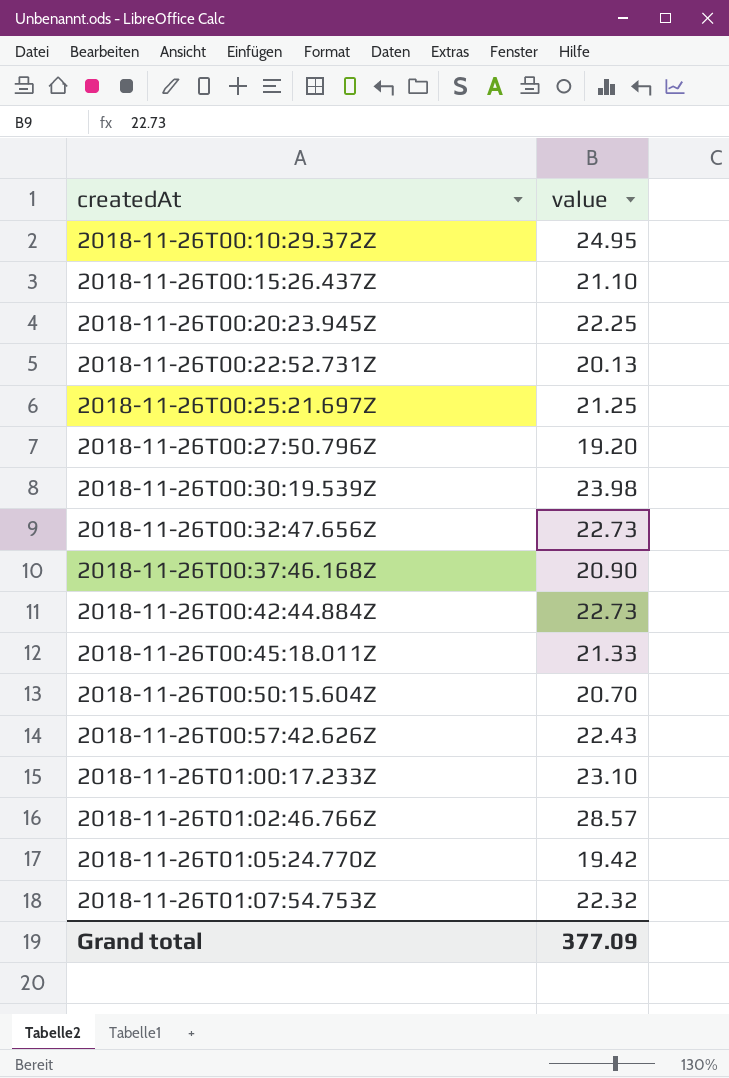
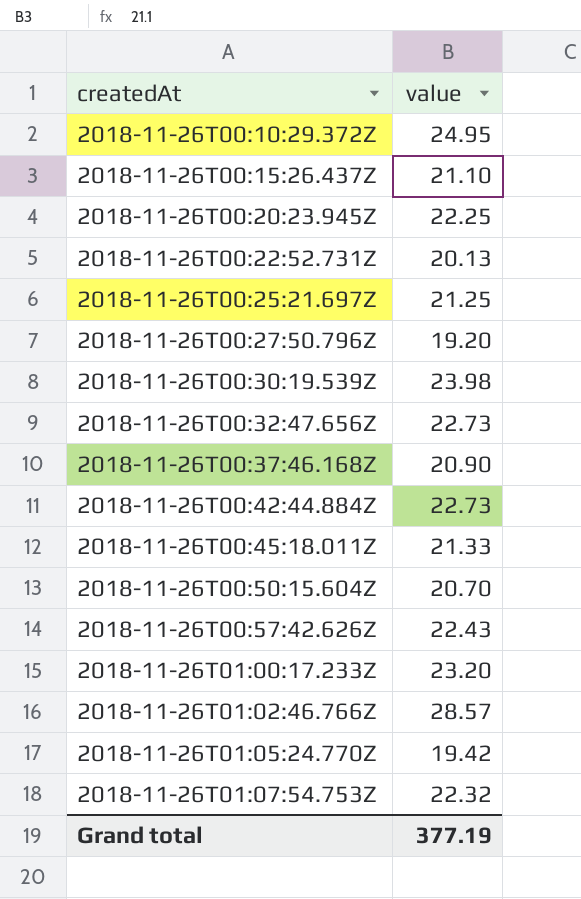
2018-11-26T01:00:17.233Z | value: 23.10 -> 23.20
Grand total | value: 377.09 -> 377.19

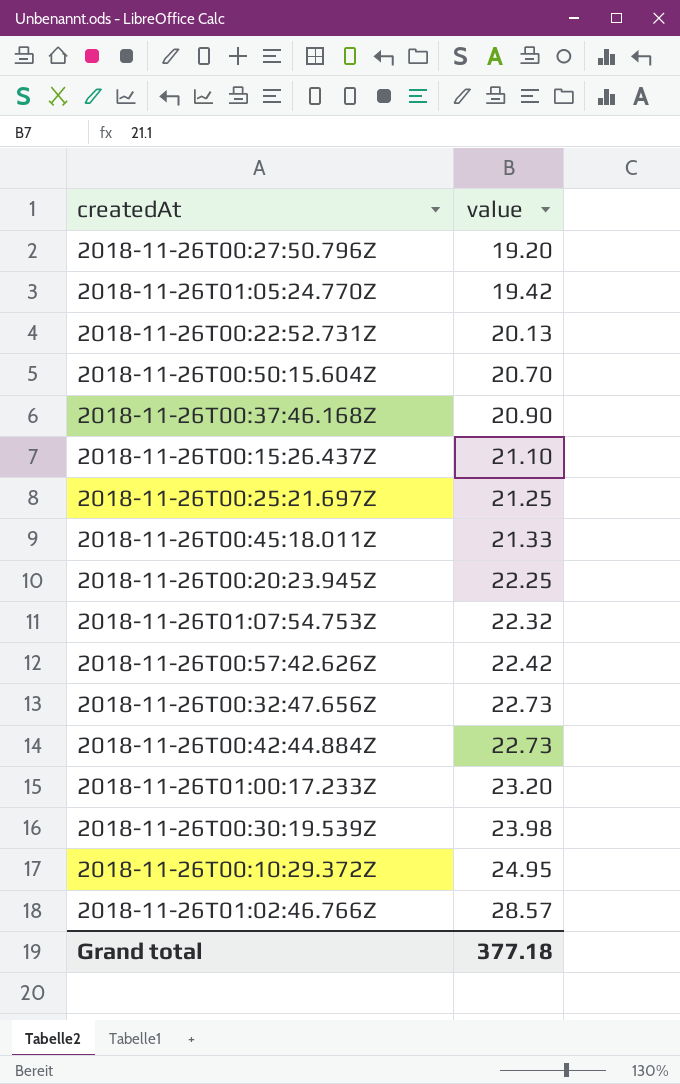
row order: createdAt ascending -> value ascending
2018-11-26T00:57:42.626Z | value: 22.43 -> 22.42
Grand total | value: 377.19 -> 377.18

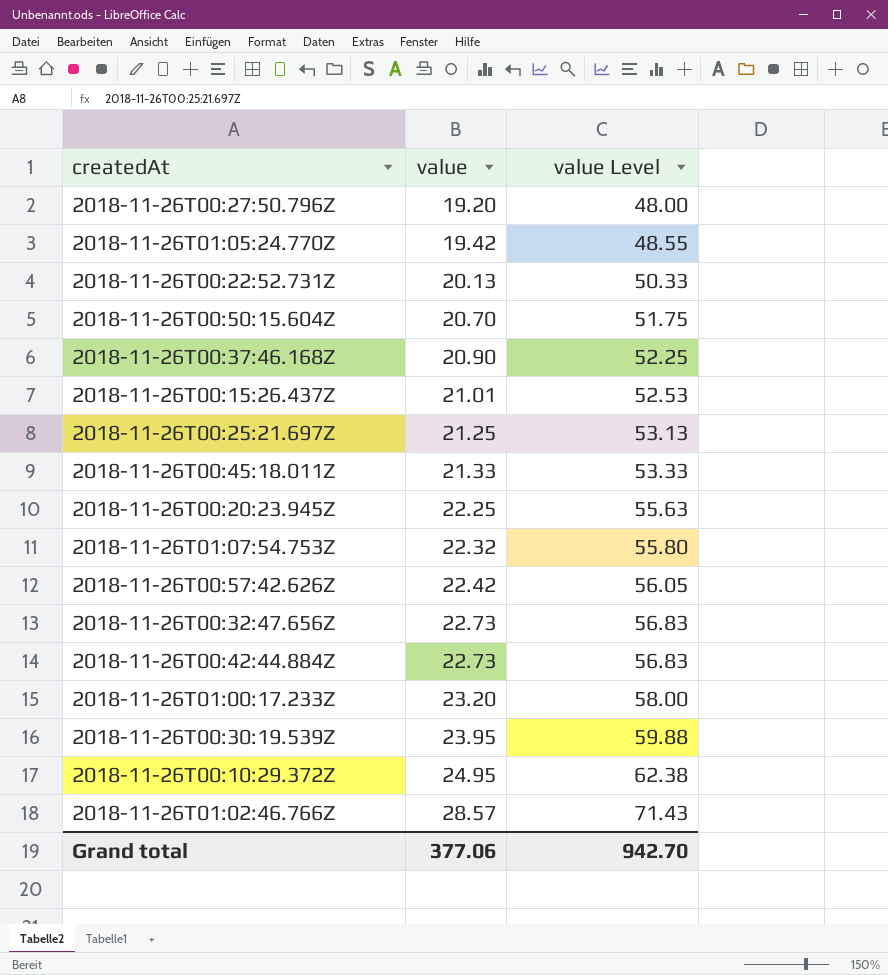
column value Level | formula: none -> [value] * 2.5
2018-11-26T00:15:26.437Z | value: 21.10 -> 21.01
2018-11-26T00:30:19.539Z | value: 23.98 -> 23.95
Grand total | value: 377.18 -> 377.06

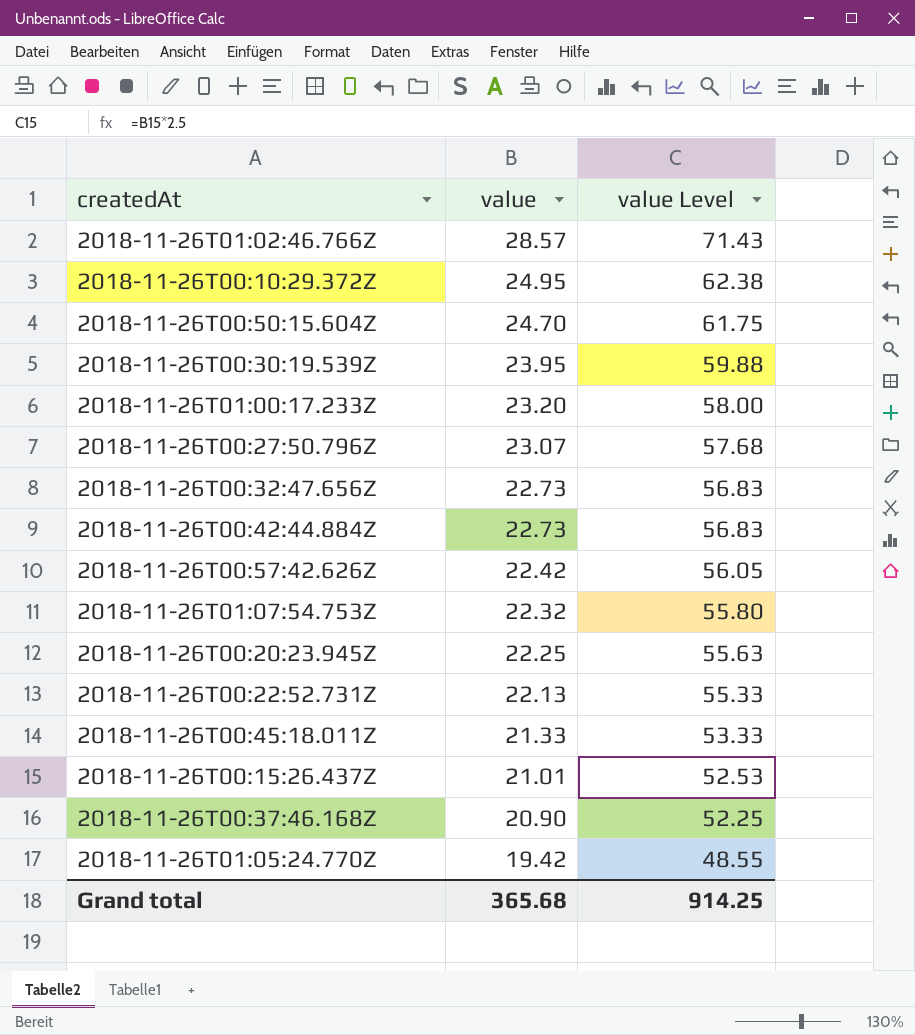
row order: value ascending -> value descending
row 2018-11-26T00:25:21.697Z: 21.25 | 53.13 -> none
2018-11-26T00:50:15.604Z | value: 20.70 -> 24.70
2018-11-26T00:50:15.604Z | value Level: 51.75 -> 61.75
2018-11-26T00:27:50.796Z | value: 19.20 -> 23.07
2018-11-26T00:27:50.796Z | value Level: 48.00 -> 57.68
2018-11-26T00:22:52.731Z | value: 20.13 -> 22.13
2018-11-26T00:22:52.731Z | value Level: 50.33 -> 55.33
Grand total | value: 377.06 -> 365.68
Grand total | value Level: 942.70 -> 914.25

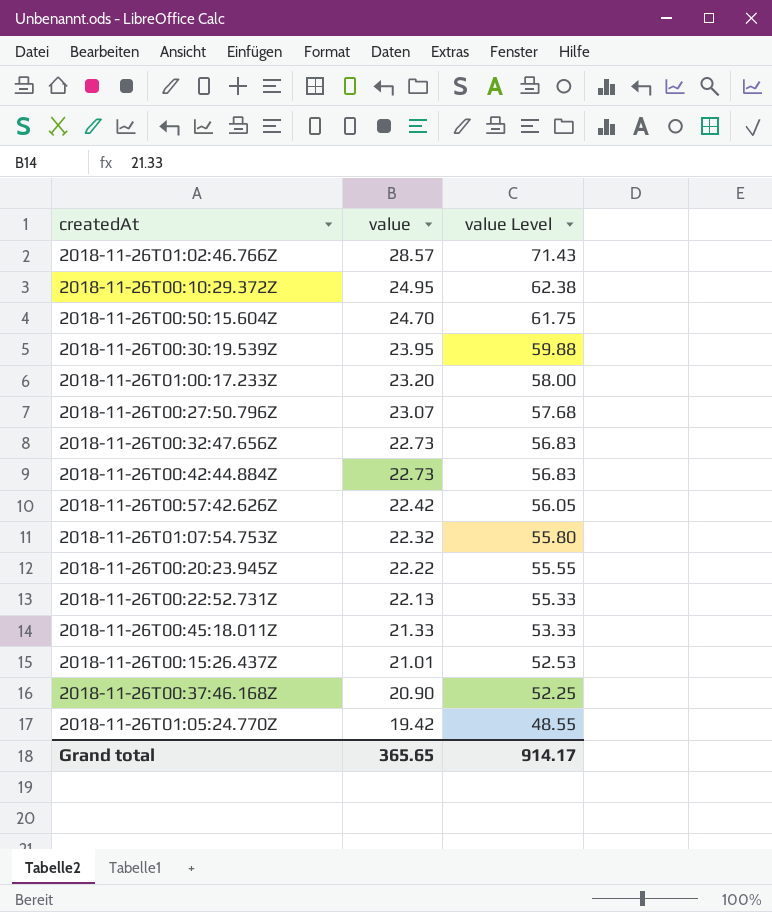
2018-11-26T00:20:23.945Z | value: 22.25 -> 22.22
2018-11-26T00:20:23.945Z | value Level: 55.63 -> 55.55
Grand total | value: 365.68 -> 365.65
Grand total | value Level: 914.25 -> 914.17

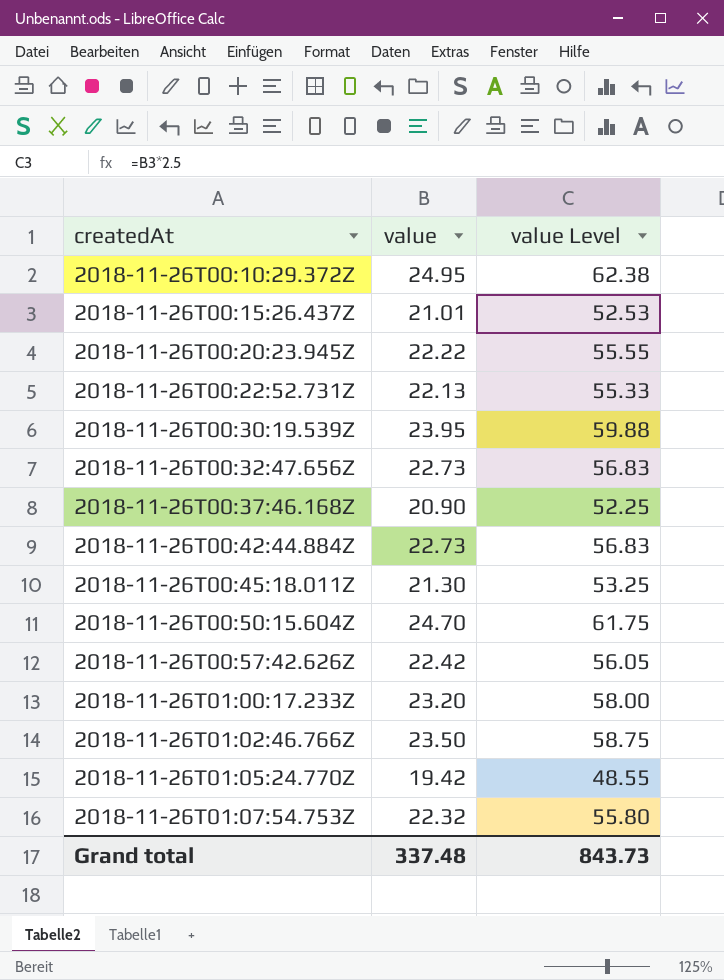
row order: value descending -> createdAt ascending
row 2018-11-26T00:27:50.796Z: 23.07 | 57.68 -> none
2018-11-26T00:45:18.011Z | value: 21.33 -> 21.30
2018-11-26T00:45:18.011Z | value Level: 53.33 -> 53.25
2018-11-26T01:02:46.766Z | value: 28.57 -> 23.50
2018-11-26T01:02:46.766Z | value Level: 71.43 -> 58.75
Grand total | value: 365.65 -> 337.48
Grand total | value Level: 914.17 -> 843.73

